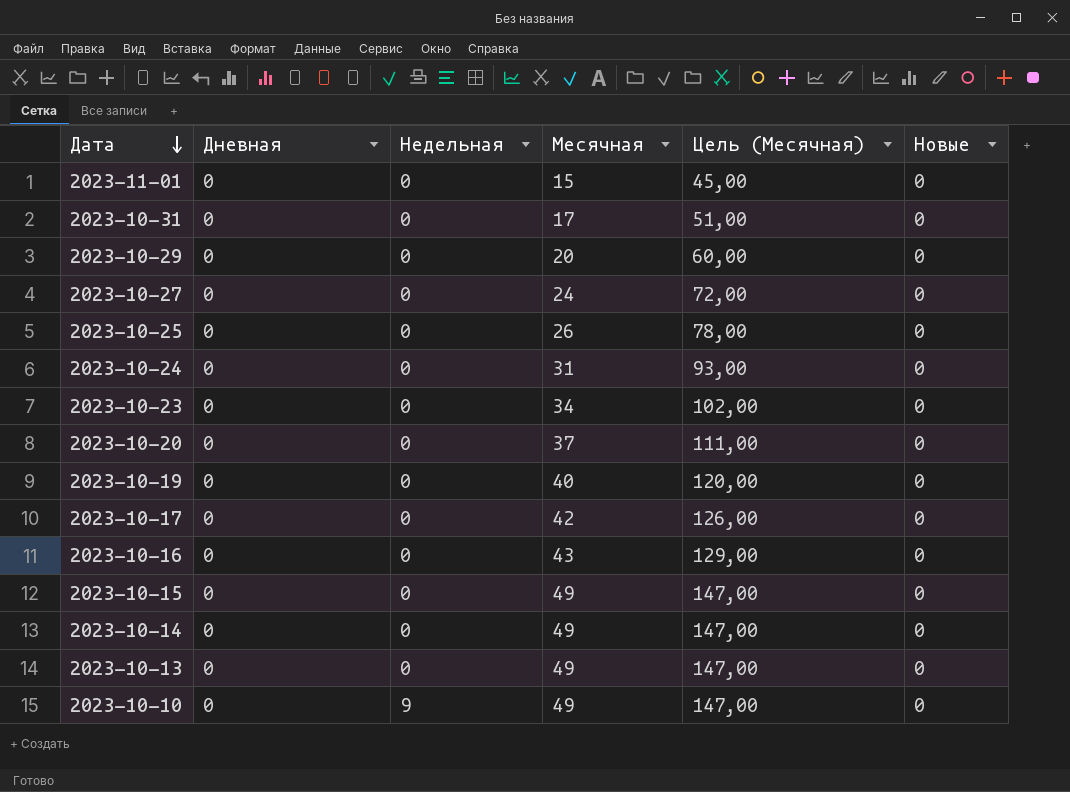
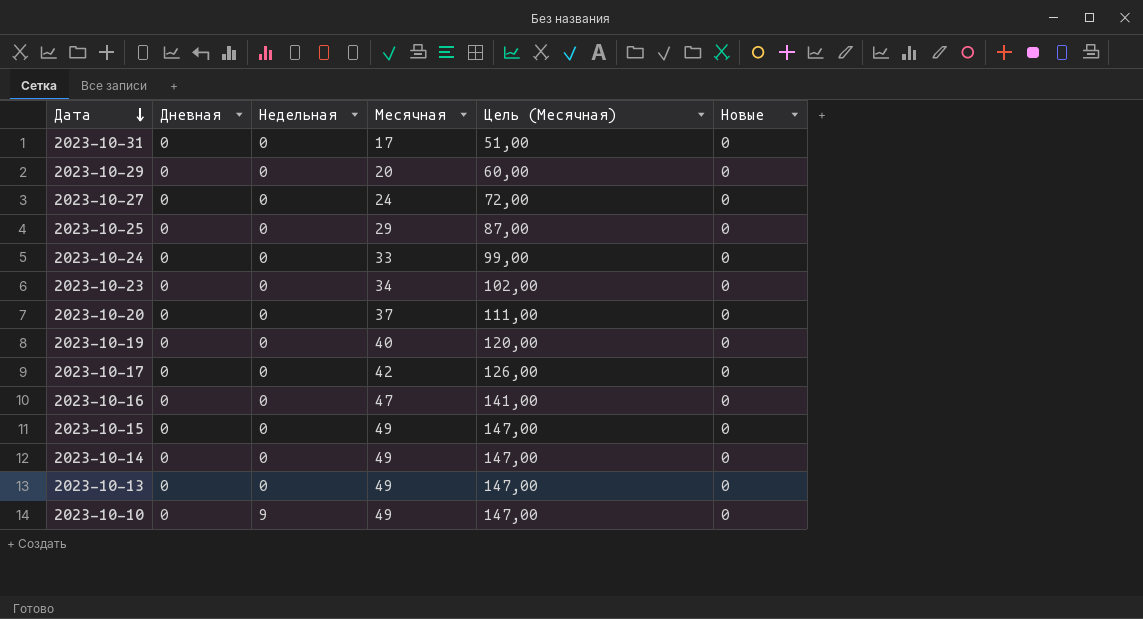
row 2023-11-01: 0 | 0 | 15 | 45,00 | 0 -> none
2023-10-25 | Месячная: 26 -> 29
2023-10-25 | Цель (Месячная): 78,00 -> 87,00
2023-10-24 | Месячная: 31 -> 33
2023-10-24 | Цель (Месячная): 93,00 -> 99,00
2023-10-16 | Месячная: 43 -> 47
2023-10-16 | Цель (Месячная): 129,00 -> 141,00

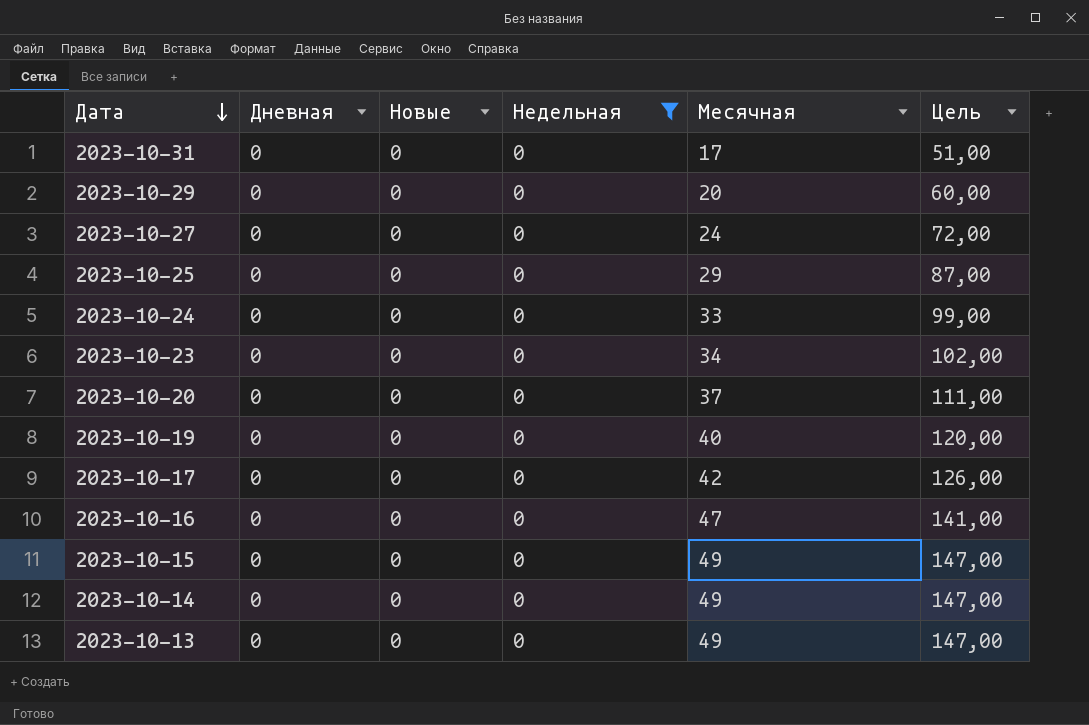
filter: none -> Недельная = 0
column Новые | position: 6 -> 3
column name: Цель (Месячная) -> Цель

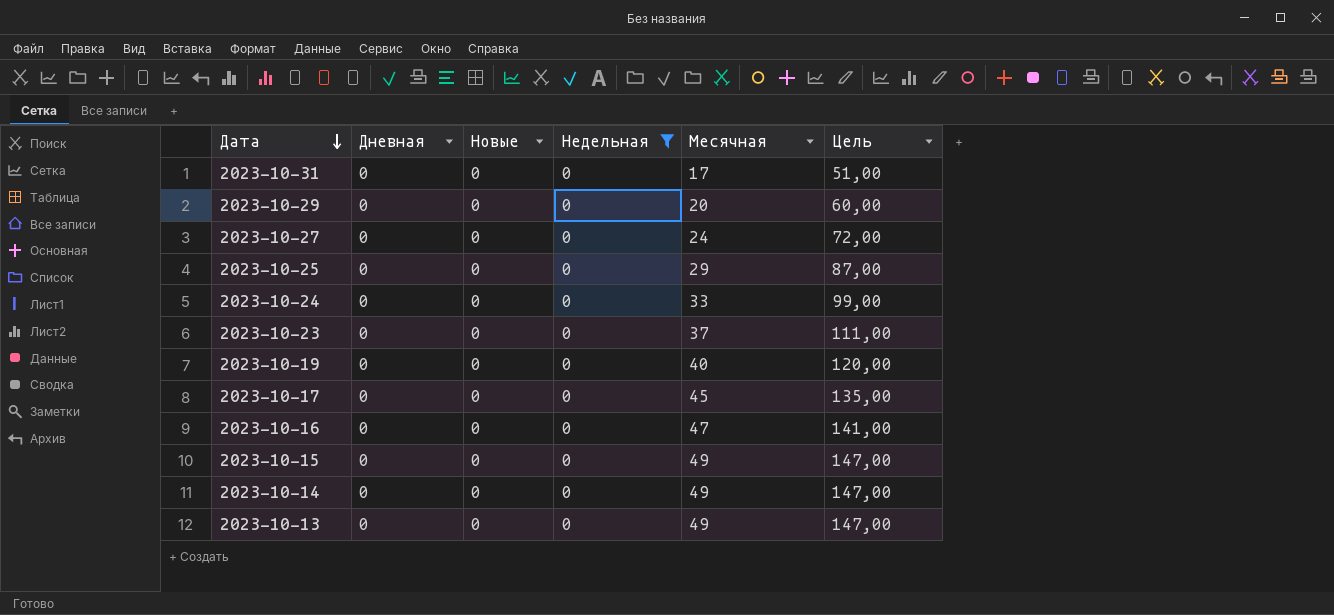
row 2023-10-20: 0 | 0 | 0 | 37 | 111,00 -> none
2023-10-23 | Месячная: 34 -> 37
2023-10-23 | Цель: 102,00 -> 111,00
2023-10-17 | Месячная: 42 -> 45
2023-10-17 | Цель: 126,00 -> 135,00

